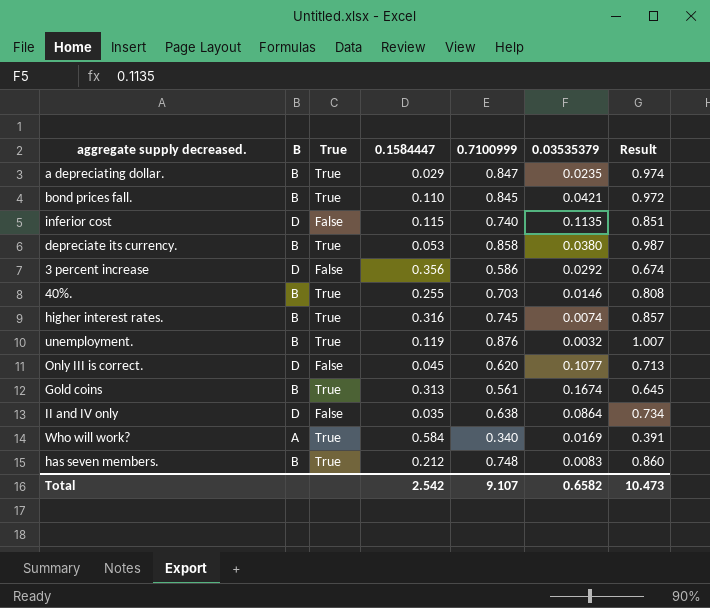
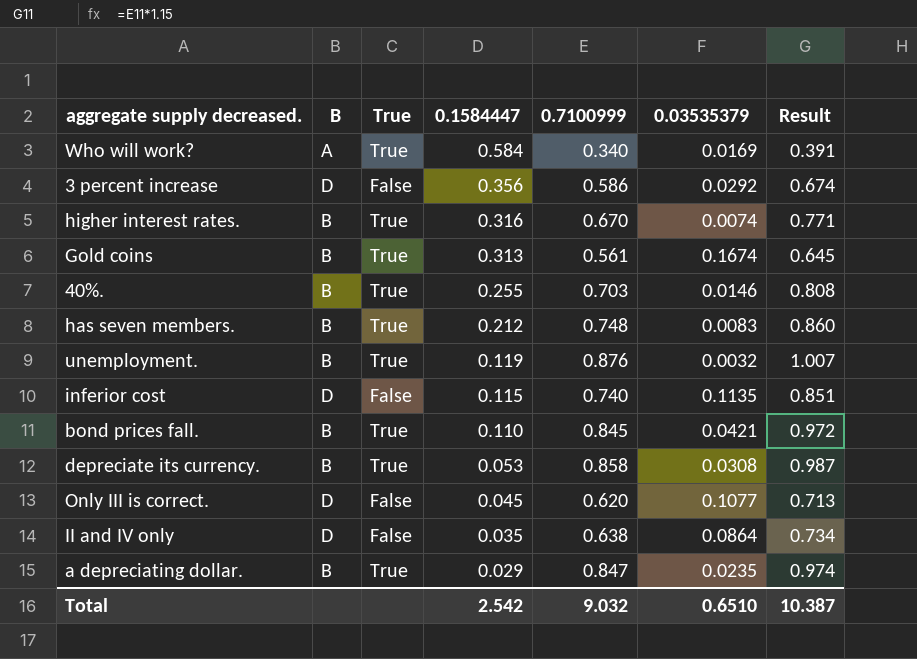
row order: none -> 0.1584447 descending
higher interest rates. | 0.7100999: 0.745 -> 0.670
higher interest rates. | Result: 0.857 -> 0.771
depreciate its currency. | 0.03535379: 0.0380 -> 0.0308
Total | 0.7100999: 9.107 -> 9.032
Total | 0.03535379: 0.6582 -> 0.6510
Total | Result: 10.473 -> 10.387

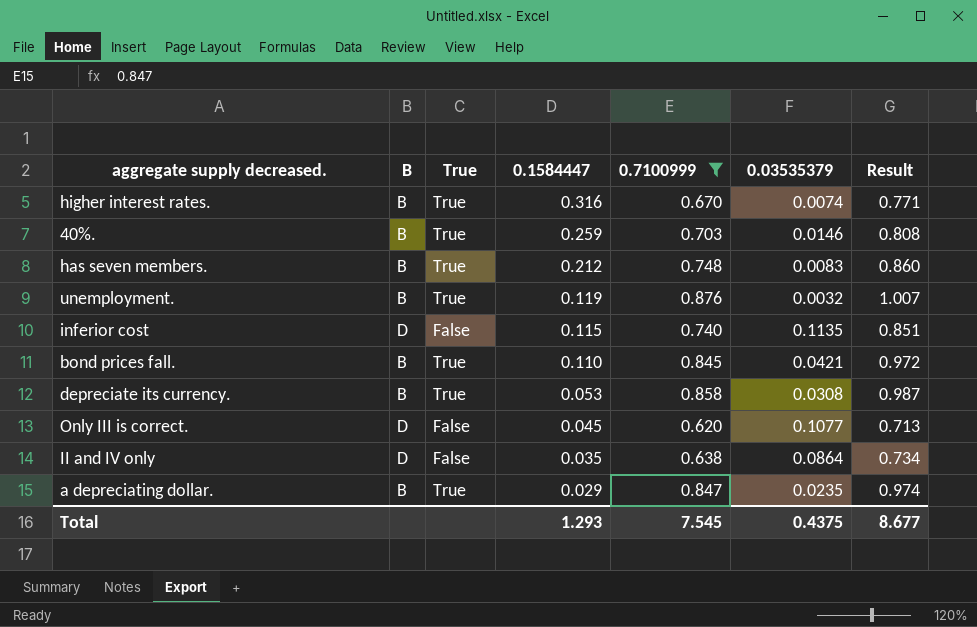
filter: none -> 0.7100999 >= 0.620
40%. | 0.1584447: 0.255 -> 0.259
Total | 0.1584447: 2.542 -> 1.293
Total | 0.7100999: 9.032 -> 7.545
Total | 0.03535379: 0.6510 -> 0.4375
Total | Result: 10.387 -> 8.677

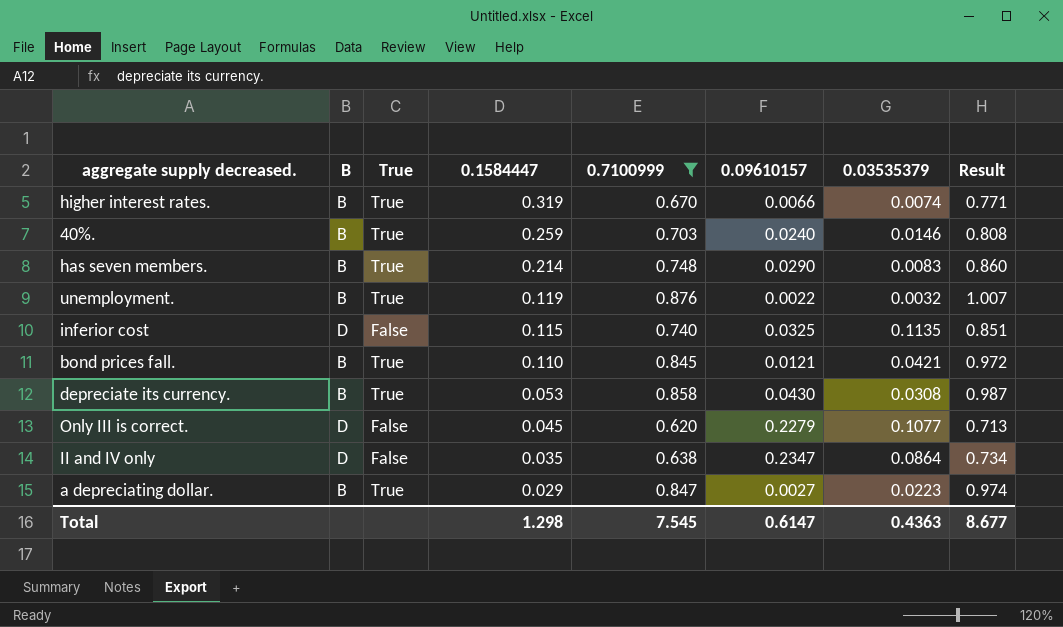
column 0.09610157 | position: none -> 6
higher interest rates. | 0.1584447: 0.316 -> 0.319
has seven members. | 0.1584447: 0.212 -> 0.214
a depreciating dollar. | 0.03535379: 0.0235 -> 0.0223
Total | 0.1584447: 1.293 -> 1.298
Total | 0.03535379: 0.4375 -> 0.4363

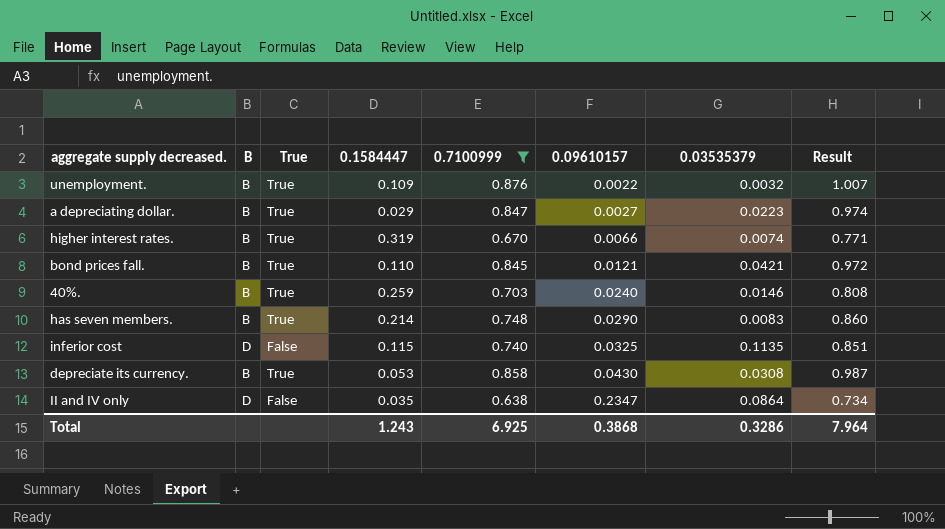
row order: 0.1584447 descending -> 0.09610157 ascending
row Only III is correct.: D | False | 0.045 | 0.620 | 0.2279 | 0.1077 | 0.713 -> none
unemployment. | 0.1584447: 0.119 -> 0.109
Total | 0.1584447: 1.298 -> 1.243
Total | 0.7100999: 7.545 -> 6.925
Total | 0.09610157: 0.6147 -> 0.3868
Total | 0.03535379: 0.4363 -> 0.3286
Total | Result: 8.677 -> 7.964

